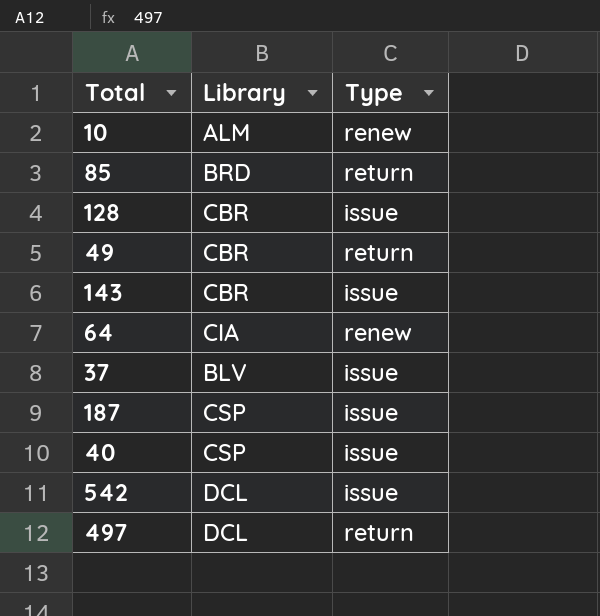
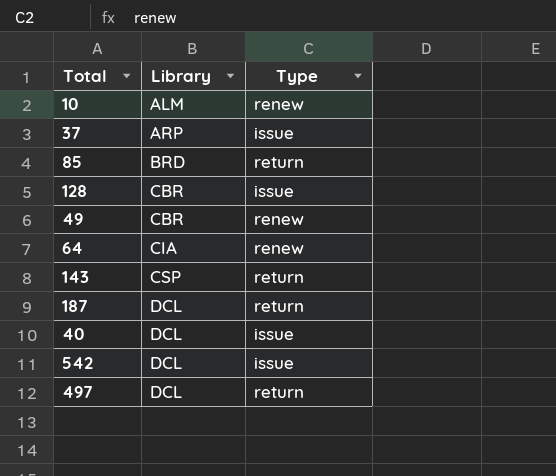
row order: none -> Library ascending
37 | Library: BLV -> ARP
49 | Type: return -> renew
143 | Library: CBR -> CSP
143 | Type: issue -> return
187 | Library: CSP -> DCL
187 | Type: issue -> return
40 | Library: CSP -> DCL

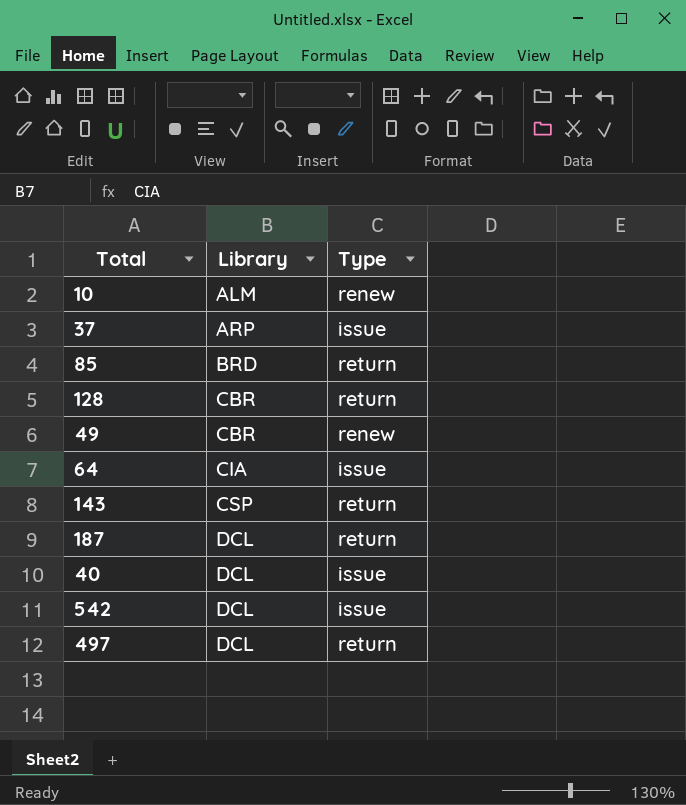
128 | Type: issue -> return
64 | Type: renew -> issue

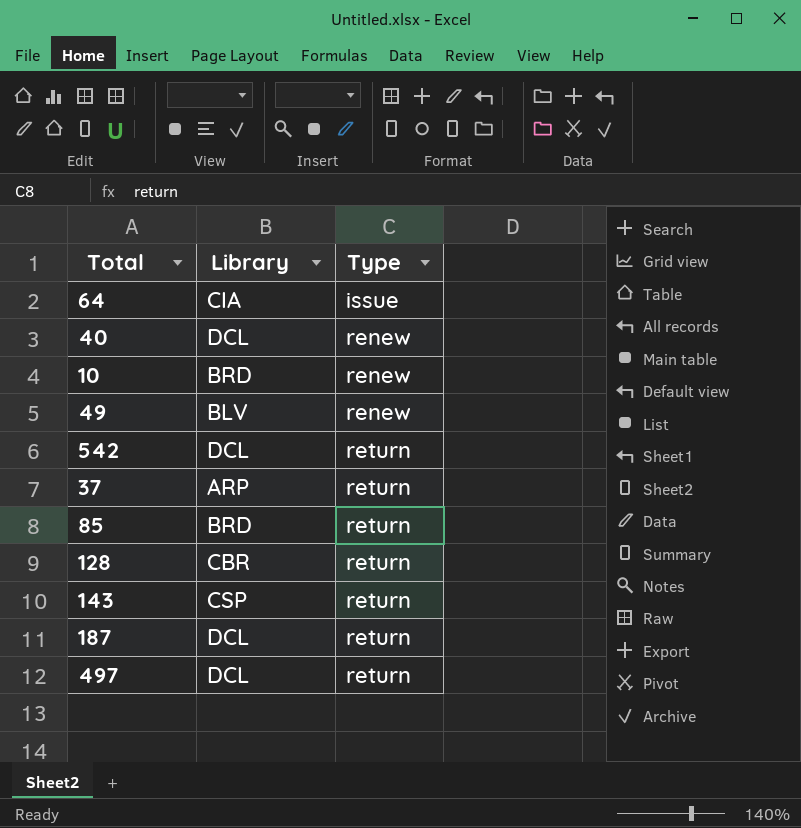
row order: Library ascending -> Type ascending
40 | Type: issue -> renew
10 | Library: ALM -> BRD
49 | Library: CBR -> BLV
542 | Type: issue -> return
37 | Type: issue -> return

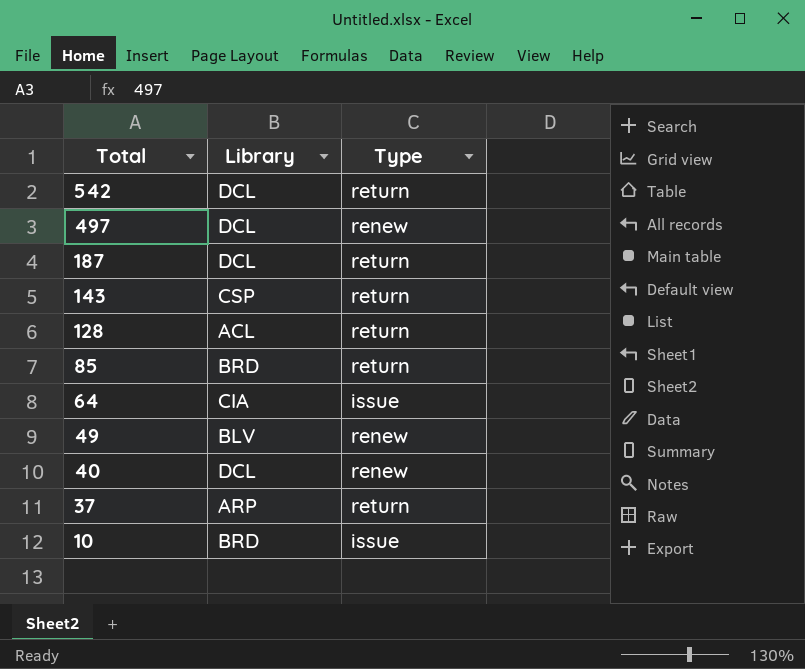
row order: Type ascending -> Total descending
497 | Type: return -> renew
128 | Library: CBR -> ACL
10 | Type: renew -> issue

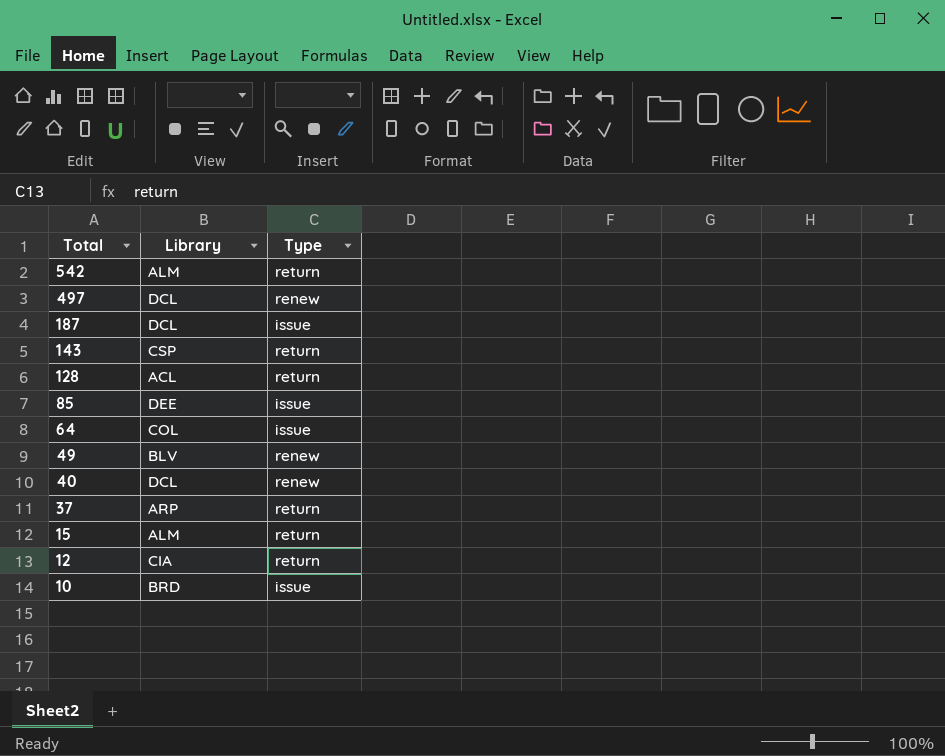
542 | Library: DCL -> ALM
187 | Type: return -> issue
85 | Library: BRD -> DEE
85 | Type: return -> issue
64 | Library: CIA -> COL
row 15: none -> ALM | return
row 12: none -> CIA | return

